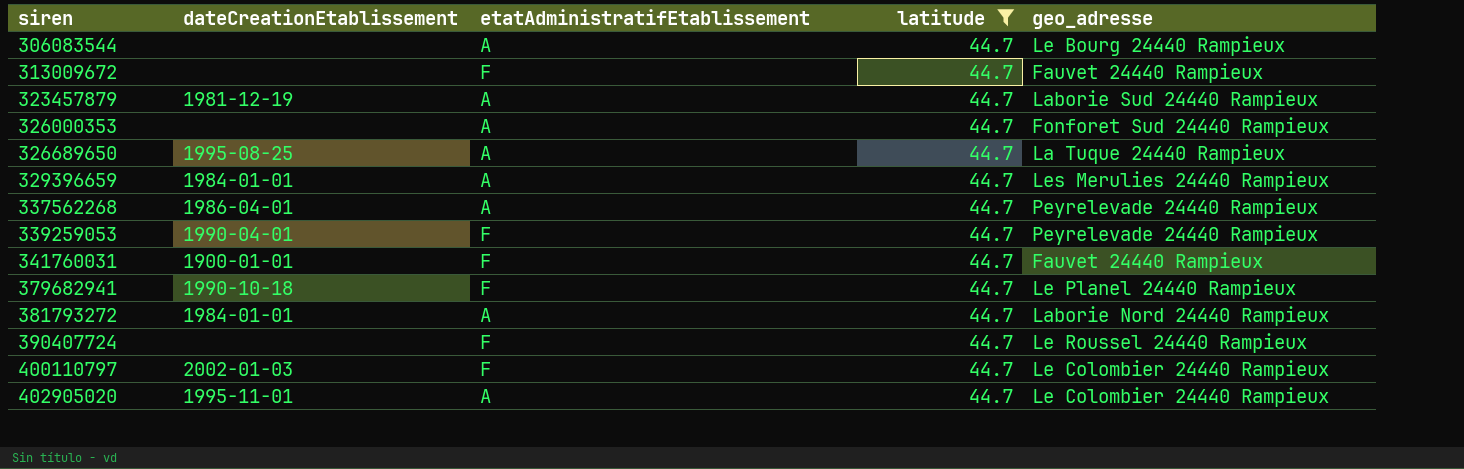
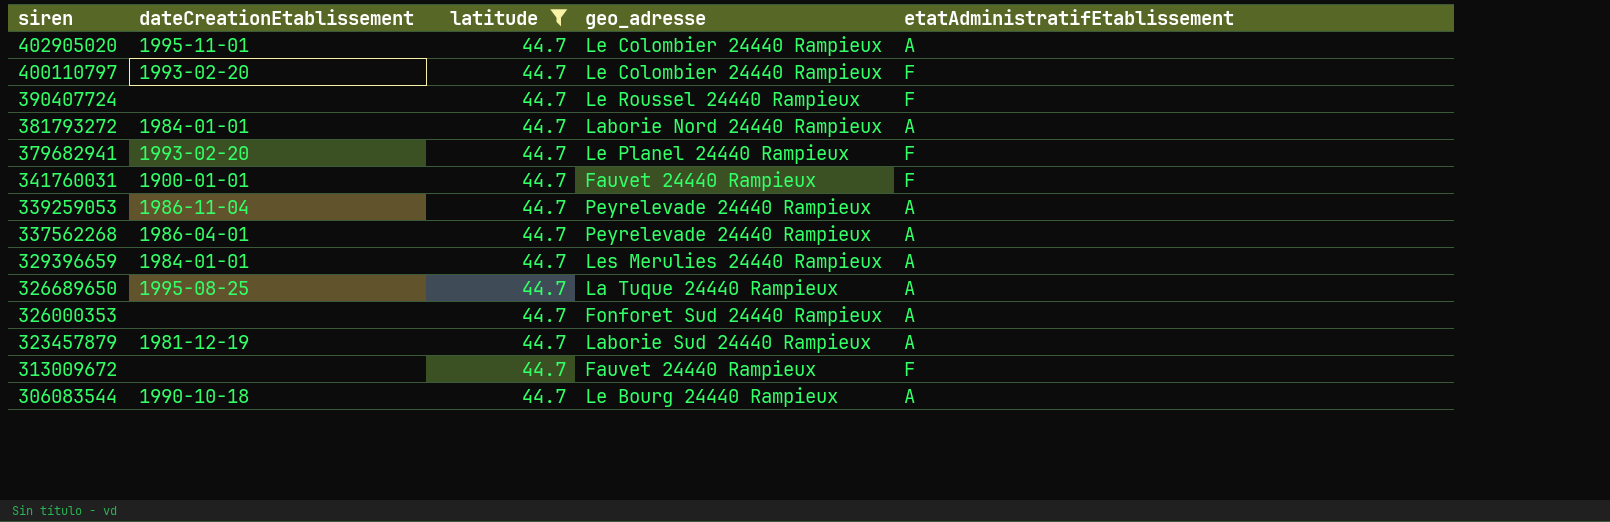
row order: siren ascending -> siren descending
column etatAdministratifEtablissement | position: 3 -> 5
400110797 | dateCreationEtablissement: 2002-01-03 -> 1993-02-20
379682941 | dateCreationEtablissement: 1990-10-18 -> 1993-02-20
339259053 | dateCreationEtablissement: 1990-04-01 -> 1986-11-04
339259053 | etatAdministratifEtablissement: F -> A
306083544 | dateCreationEtablissement: none -> 1990-10-18

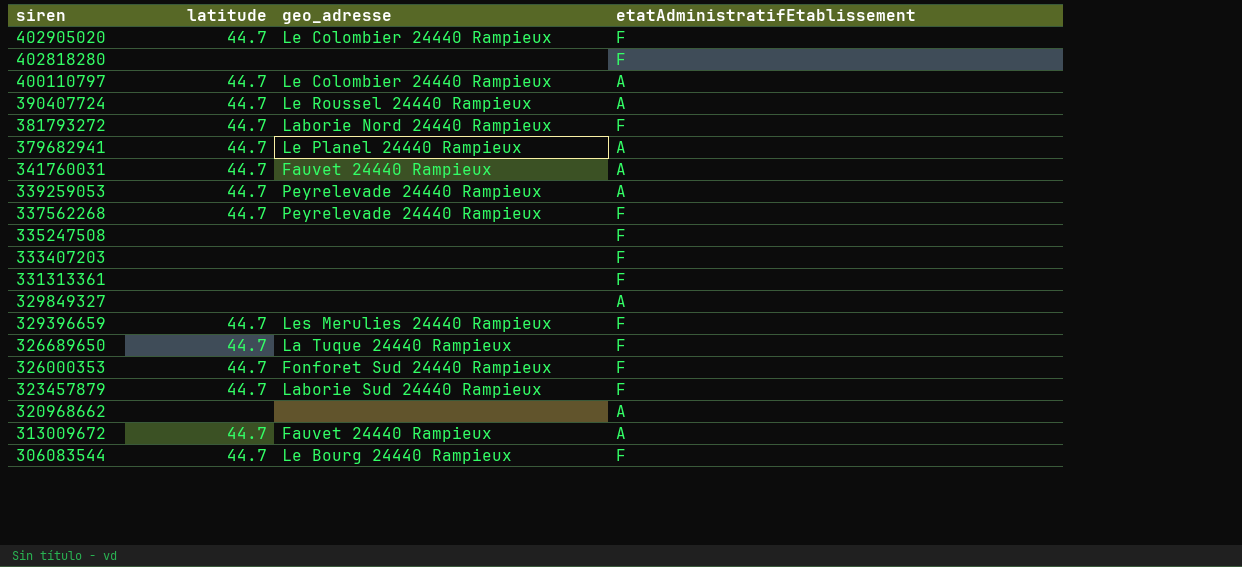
filter: latitude = 44.7 -> none
column dateCreationEtablissement | position: 2 -> none
402905020 | etatAdministratifEtablissement: A -> F
400110797 | etatAdministratifEtablissement: F -> A
390407724 | etatAdministratifEtablissement: F -> A
381793272 | etatAdministratifEtablissement: A -> F
379682941 | etatAdministratifEtablissement: F -> A
341760031 | etatAdministratifEtablissement: F -> A
337562268 | etatAdministratifEtablissement: A -> F
329396659 | etatAdministratifEtablissement: A -> F
326689650 | etatAdministratifEtablissement: A -> F
326000353 | etatAdministratifEtablissement: A -> F
323457879 | etatAdministratifEtablissement: A -> F
313009672 | etatAdministratifEtablissement: F -> A
306083544 | etatAdministratifEtablissement: A -> F

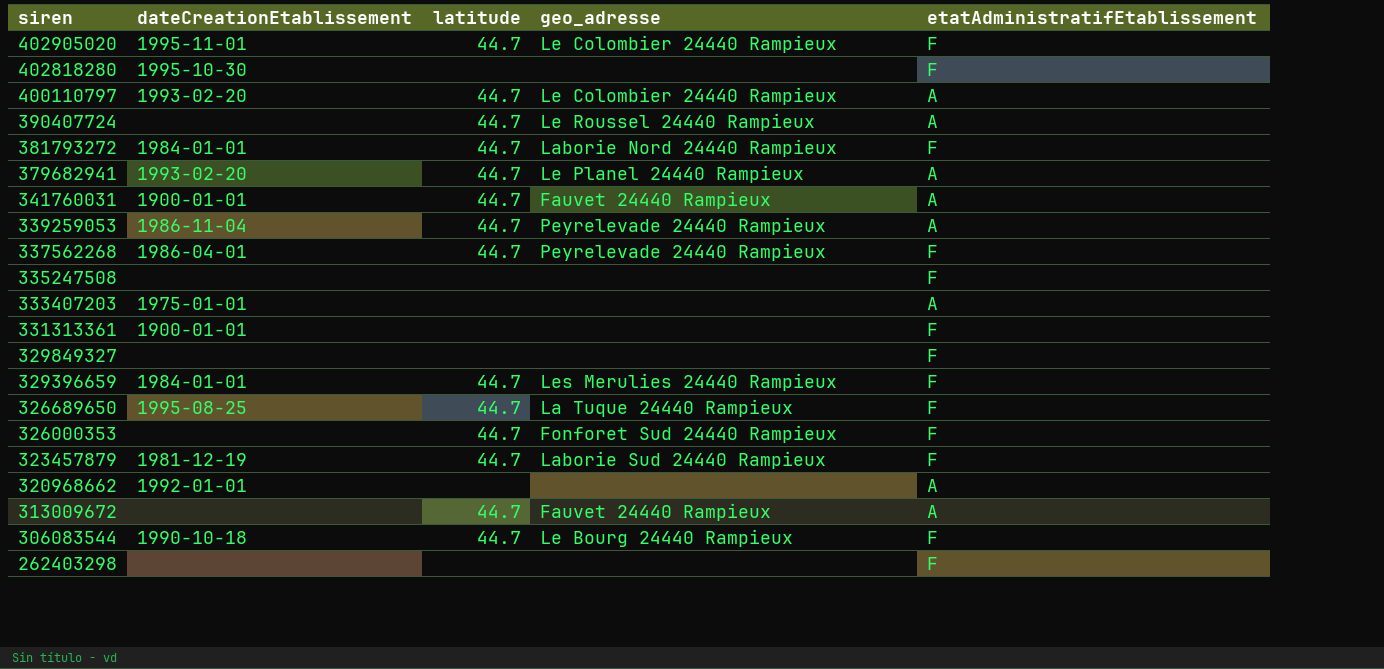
column dateCreationEtablissement | position: none -> 2
333407203 | etatAdministratifEtablissement: F -> A
329849327 | etatAdministratifEtablissement: A -> F
row 262403298: none -> none | none | none | F

